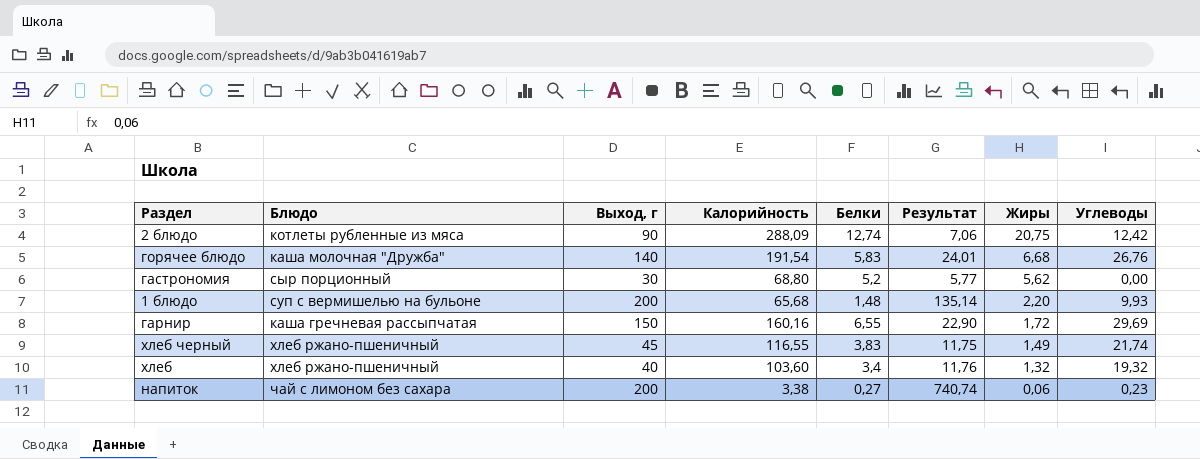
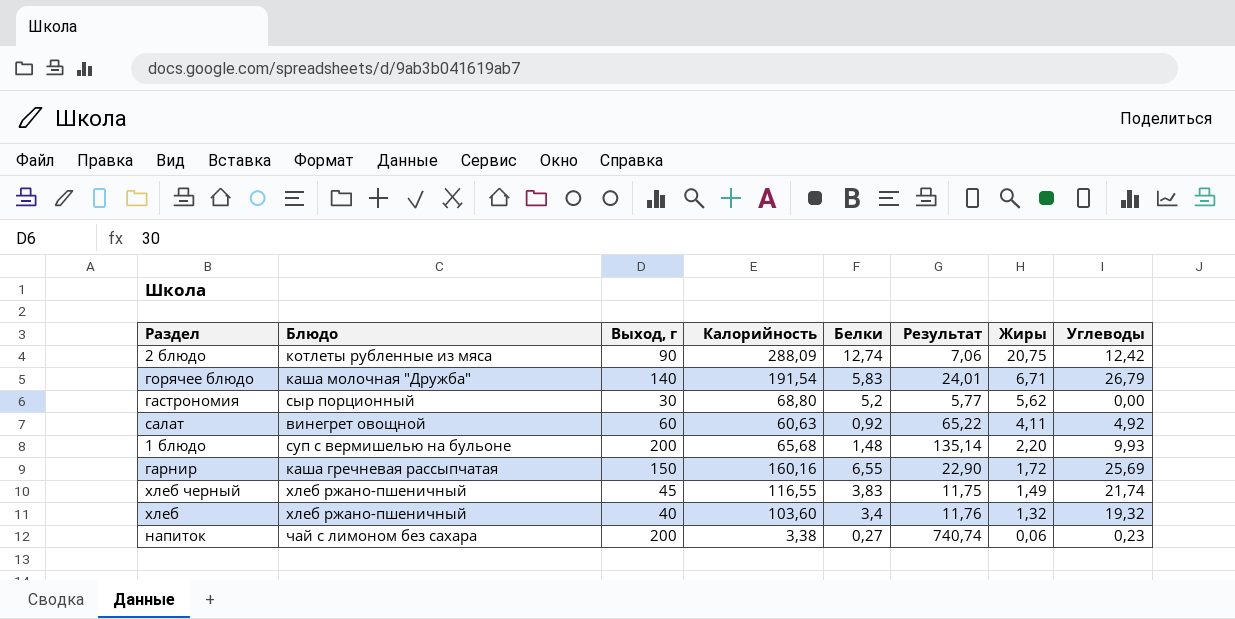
горячее блюдо | Жиры: 6,68 -> 6,71
горячее блюдо | Углеводы: 26,76 -> 26,79
row салат: none -> винегрет овощной | 60 | 60,63 | 0,92 | 65,22 | 4,11 | 4,92
гарнир | Углеводы: 29,69 -> 25,69

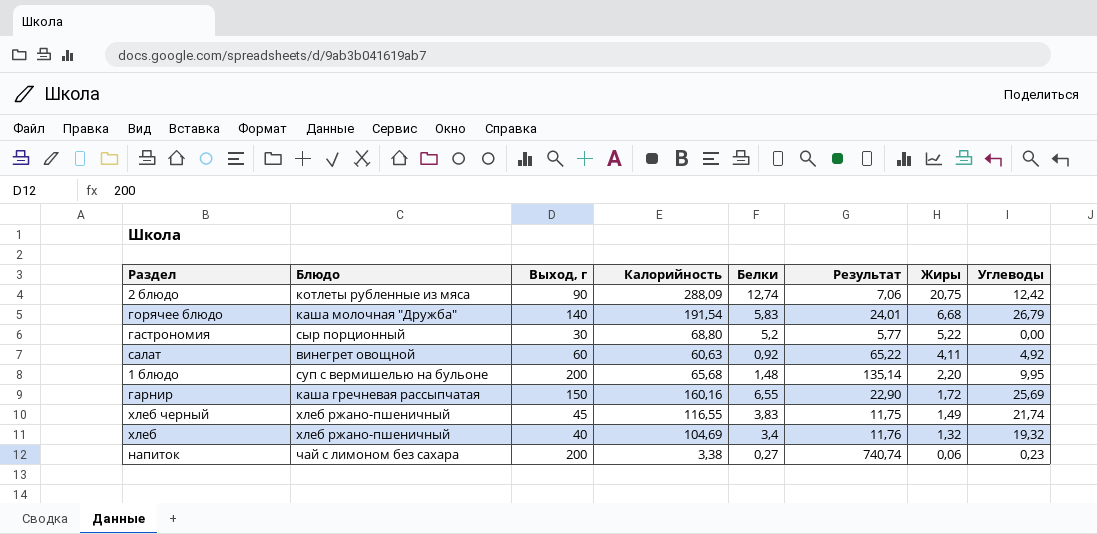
горячее блюдо | Жиры: 6,71 -> 6,68
гастрономия | Жиры: 5,62 -> 5,22
1 блюдо | Углеводы: 9,93 -> 9,95
хлеб | Калорийность: 103,60 -> 104,69

